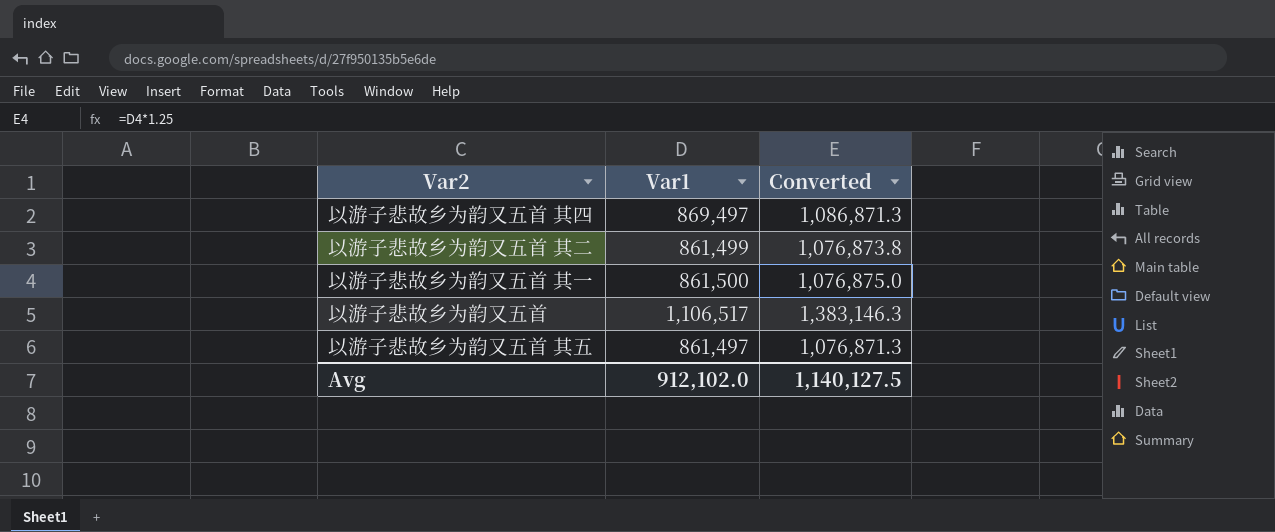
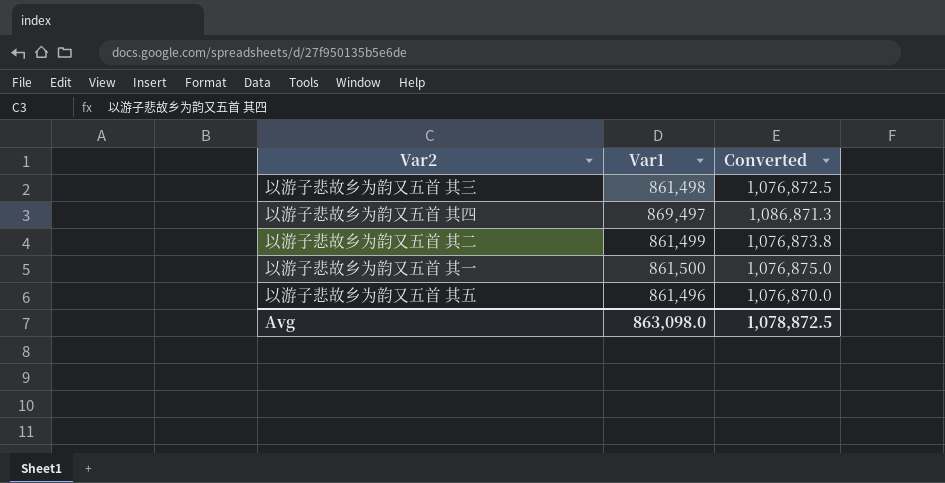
row 以游子悲故乡为韵又五首: 1,106,517 | 1,383,146.3 -> none
row 以游子悲故乡为韵又五首 其三: none -> 861,498 | 1,076,872.5
以游子悲故乡为韵又五首 其五 | Var1: 861,497 -> 861,496
以游子悲故乡为韵又五首 其五 | Converted: 1,076,871.3 -> 1,076,870.0
Avg | Var1: 912,102.0 -> 863,098.0
Avg | Converted: 1,140,127.5 -> 1,078,872.5

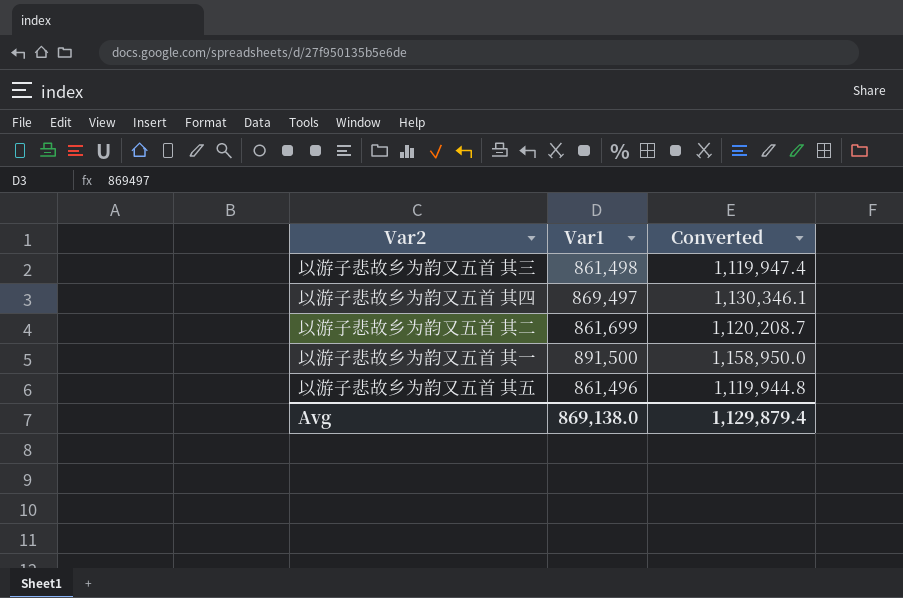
column Converted | formula: [Var1] * 1.25 -> [Var1] * 1.3
以游子悲故乡为韵又五首 其二 | Var1: 861,499 -> 861,699
以游子悲故乡为韵又五首 其一 | Var1: 861,500 -> 891,500
Avg | Var1: 863,098.0 -> 869,138.0
Avg | Converted: 1,078,872.5 -> 1,129,879.4

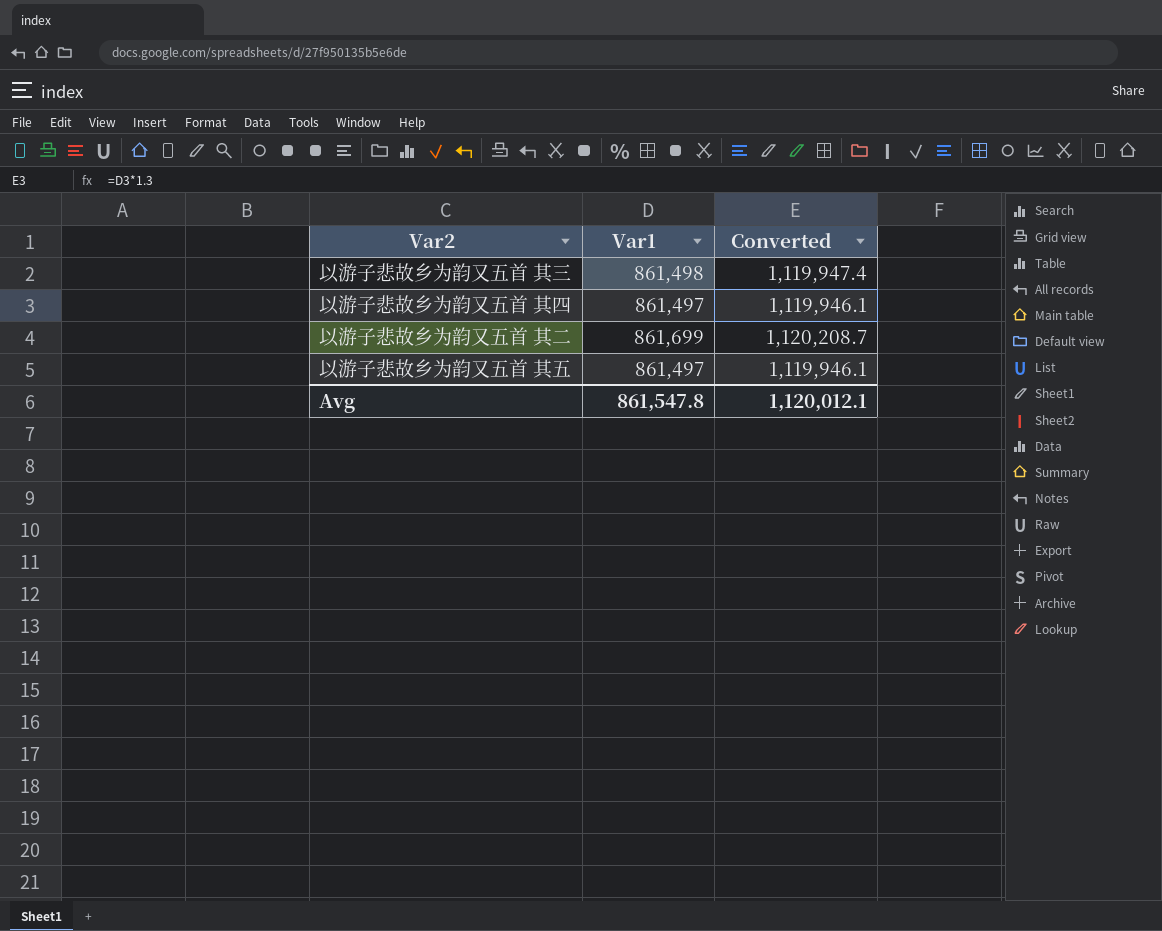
row 以游子悲故乡为韵又五首 其一: 891,500 | 1,158,950.0 -> none
以游子悲故乡为韵又五首 其四 | Var1: 869,497 -> 861,497
以游子悲故乡为韵又五首 其四 | Converted: 1,130,346.1 -> 1,119,946.1
以游子悲故乡为韵又五首 其五 | Var1: 861,496 -> 861,497
以游子悲故乡为韵又五首 其五 | Converted: 1,119,944.8 -> 1,119,946.1
Avg | Var1: 869,138.0 -> 861,547.8
Avg | Converted: 1,129,879.4 -> 1,120,012.1

